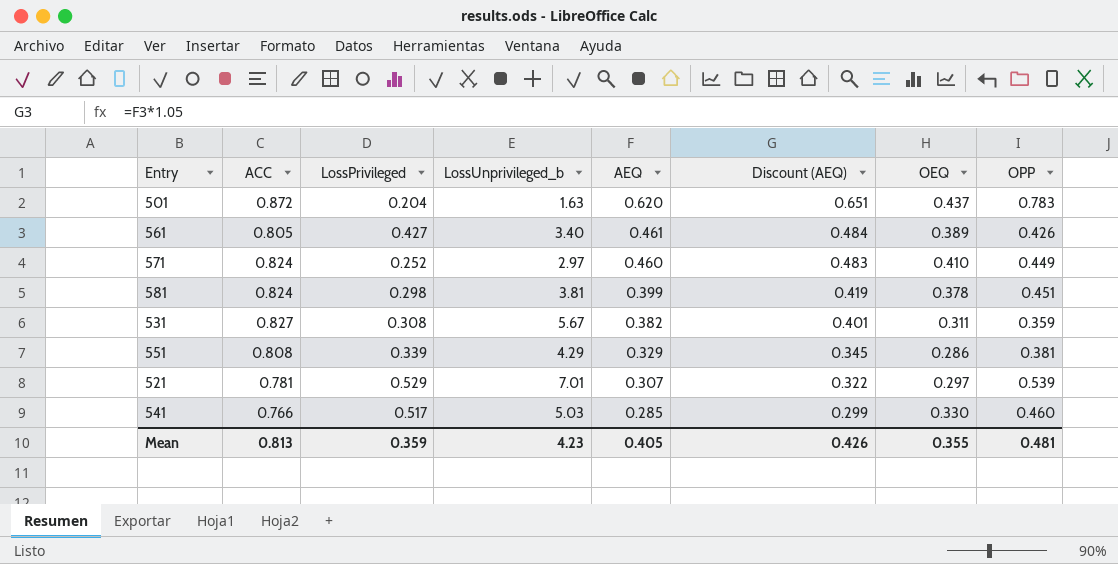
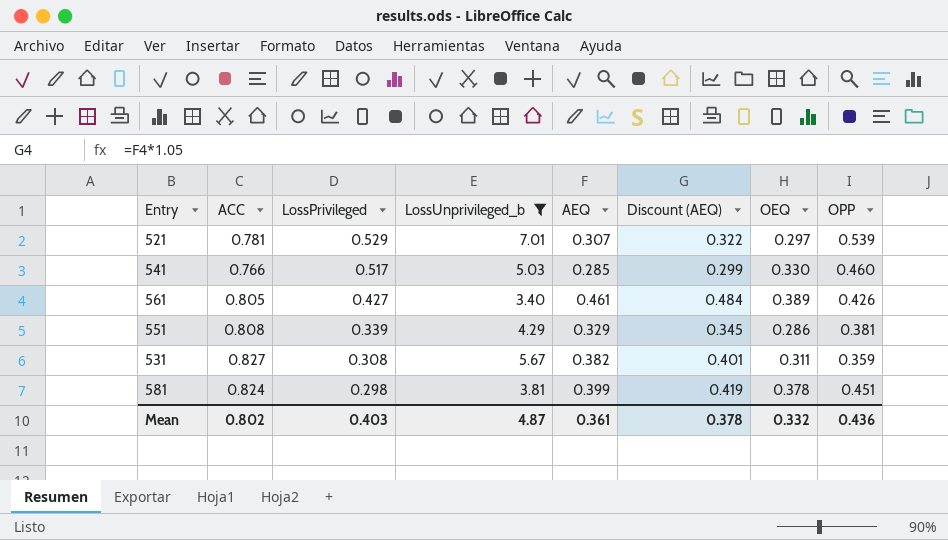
filter: none -> LossUnprivileged_b >= 3.40
row order: AEQ descending -> LossPrivileged descending
Mean | ACC: 0.813 -> 0.802
Mean | LossPrivileged: 0.359 -> 0.403
Mean | LossUnprivileged_b: 4.23 -> 4.87
Mean | AEQ: 0.405 -> 0.361
Mean | Discount (AEQ): 0.426 -> 0.378
Mean | OEQ: 0.355 -> 0.332
Mean | OPP: 0.481 -> 0.436

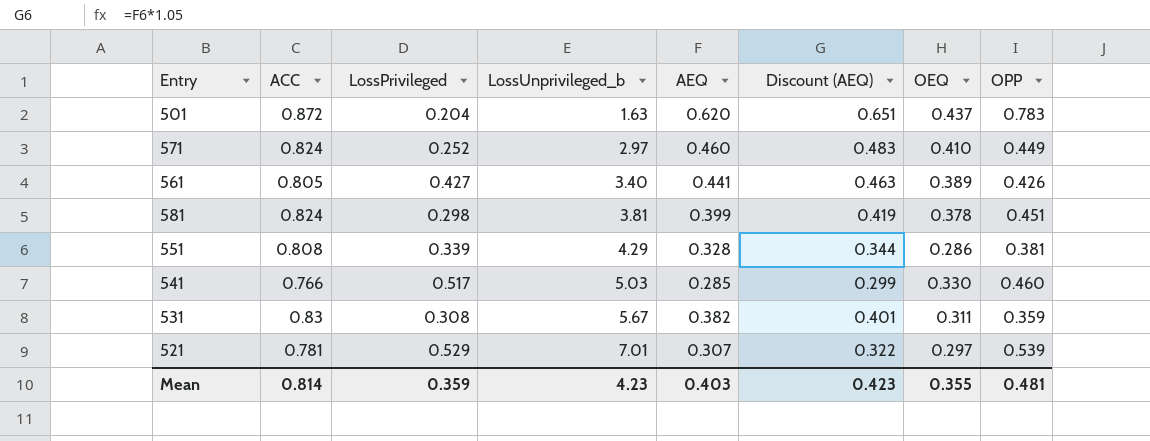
filter: LossUnprivileged_b >= 3.40 -> none
row order: LossPrivileged descending -> LossUnprivileged_b ascending
561 | AEQ: 0.461 -> 0.441
561 | Discount (AEQ): 0.484 -> 0.463
551 | AEQ: 0.329 -> 0.328
551 | Discount (AEQ): 0.345 -> 0.344
531 | ACC: 0.827 -> 0.83
Mean | ACC: 0.802 -> 0.814
Mean | LossPrivileged: 0.403 -> 0.359
Mean | LossUnprivileged_b: 4.87 -> 4.23
Mean | AEQ: 0.361 -> 0.403
Mean | Discount (AEQ): 0.378 -> 0.423
Mean | OEQ: 0.332 -> 0.355
Mean | OPP: 0.436 -> 0.481

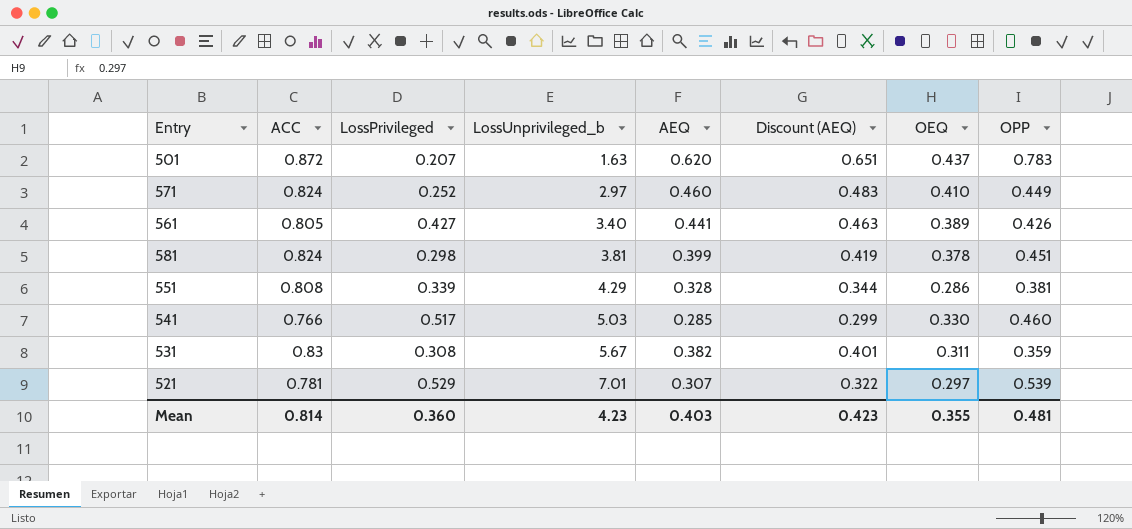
501 | LossPrivileged: 0.204 -> 0.207
Mean | LossPrivileged: 0.359 -> 0.360

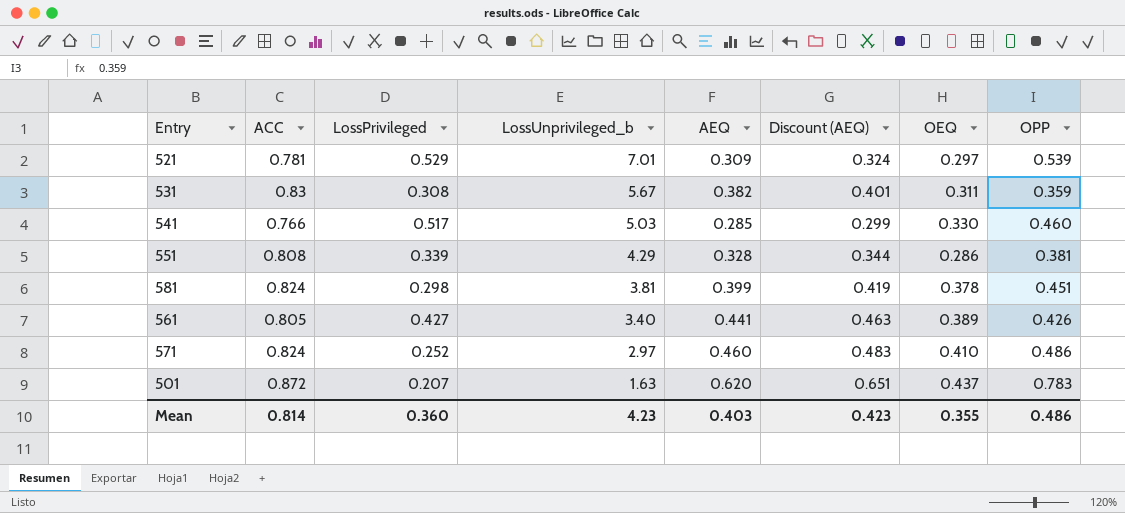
row order: LossUnprivileged_b ascending -> LossUnprivileged_b descending
521 | AEQ: 0.307 -> 0.309
521 | Discount (AEQ): 0.322 -> 0.324
571 | OPP: 0.449 -> 0.486
Mean | OPP: 0.481 -> 0.486

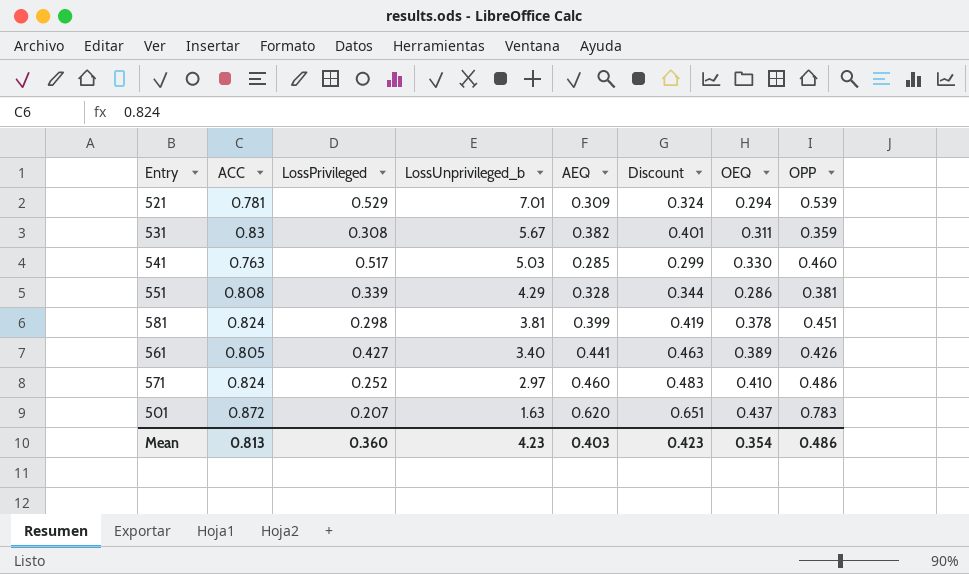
column name: Discount (AEQ) -> Discount
521 | OEQ: 0.297 -> 0.294
541 | ACC: 0.766 -> 0.763
Mean | ACC: 0.814 -> 0.813
Mean | OEQ: 0.355 -> 0.354

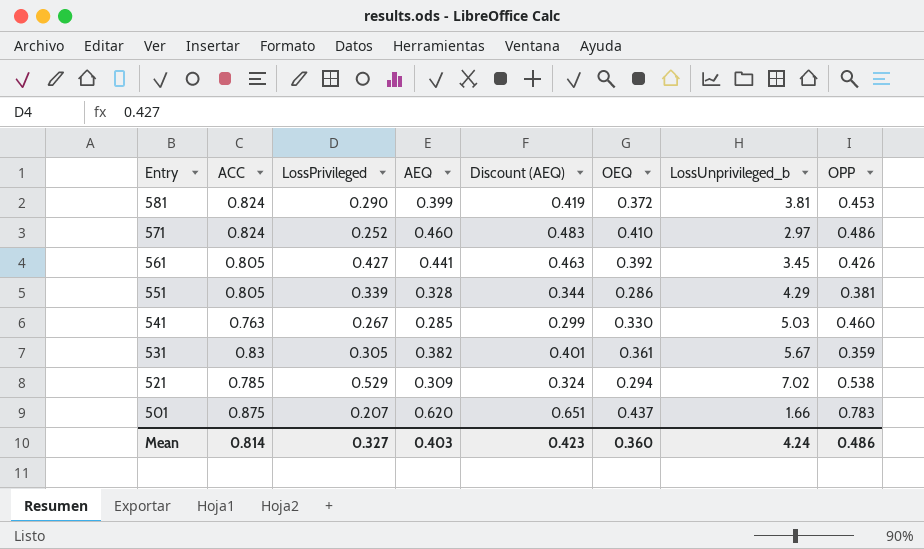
row order: LossUnprivileged_b descending -> Entry descending
column name: Discount -> Discount (AEQ)
column LossUnprivileged_b | position: 4 -> 7
581 | LossPrivileged: 0.298 -> 0.290
581 | OEQ: 0.378 -> 0.372
581 | OPP: 0.451 -> 0.453
561 | OEQ: 0.389 -> 0.392
561 | LossUnprivileged_b: 3.40 -> 3.45
551 | ACC: 0.808 -> 0.805
541 | LossPrivileged: 0.517 -> 0.267
531 | LossPrivileged: 0.308 -> 0.305
531 | OEQ: 0.311 -> 0.361
521 | ACC: 0.781 -> 0.785
521 | LossUnprivileged_b: 7.01 -> 7.02
521 | OPP: 0.539 -> 0.538
501 | ACC: 0.872 -> 0.875
501 | LossUnprivileged_b: 1.63 -> 1.66
Mean | ACC: 0.813 -> 0.814
Mean | LossPrivileged: 0.360 -> 0.327
Mean | OEQ: 0.354 -> 0.360
Mean | LossUnprivileged_b: 4.23 -> 4.24

